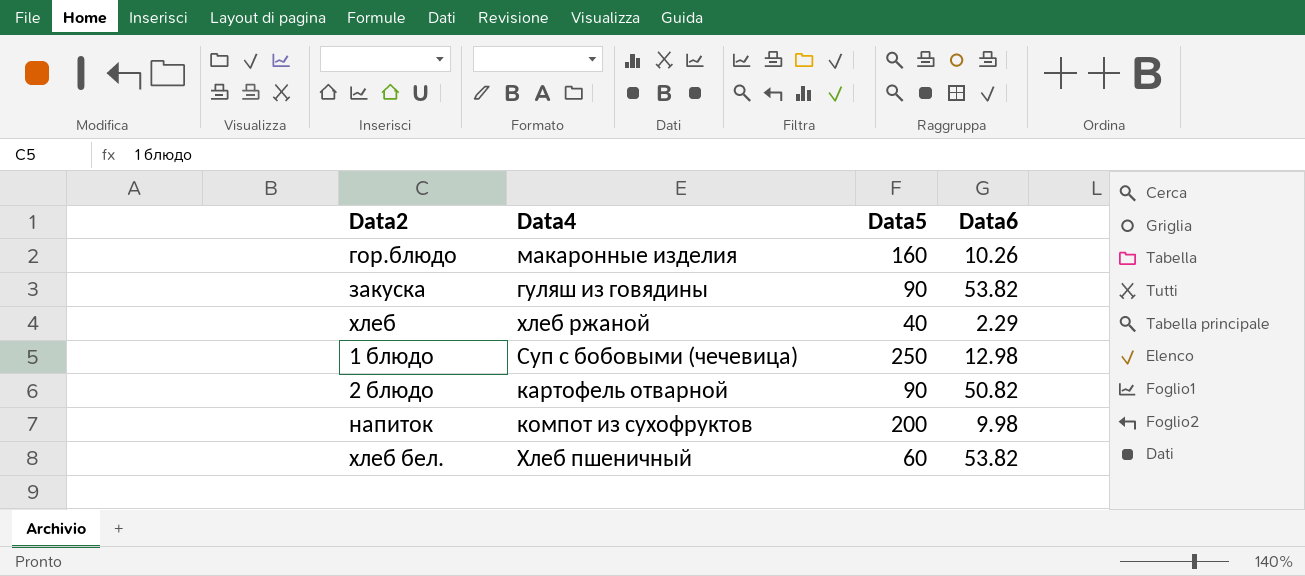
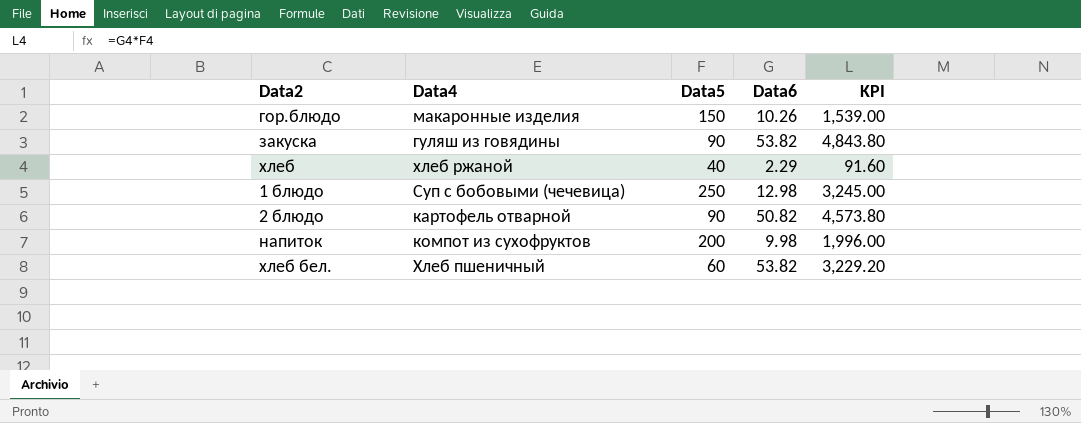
column KPI | formula: none -> [Data5] * [Data6]
гор.блюдо | Data5: 160 -> 150

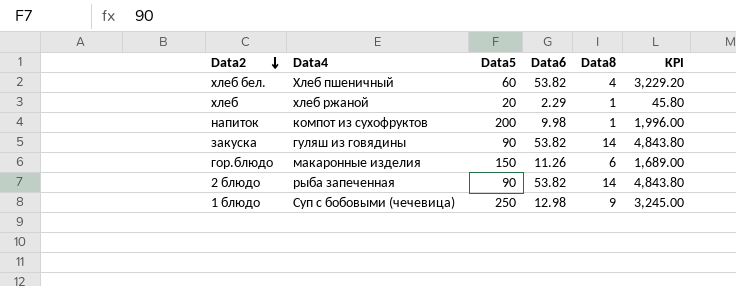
row order: none -> Data2 descending
column Data8 | position: none -> 5
хлеб | Data5: 40 -> 20
хлеб | KPI: 91.60 -> 45.80
гор.блюдо | Data6: 10.26 -> 11.26
гор.блюдо | KPI: 1,539.00 -> 1,689.00
2 блюдо | Data4: картофель отварной -> рыба запеченная
2 блюдо | Data6: 50.82 -> 53.82
2 блюдо | KPI: 4,573.80 -> 4,843.80

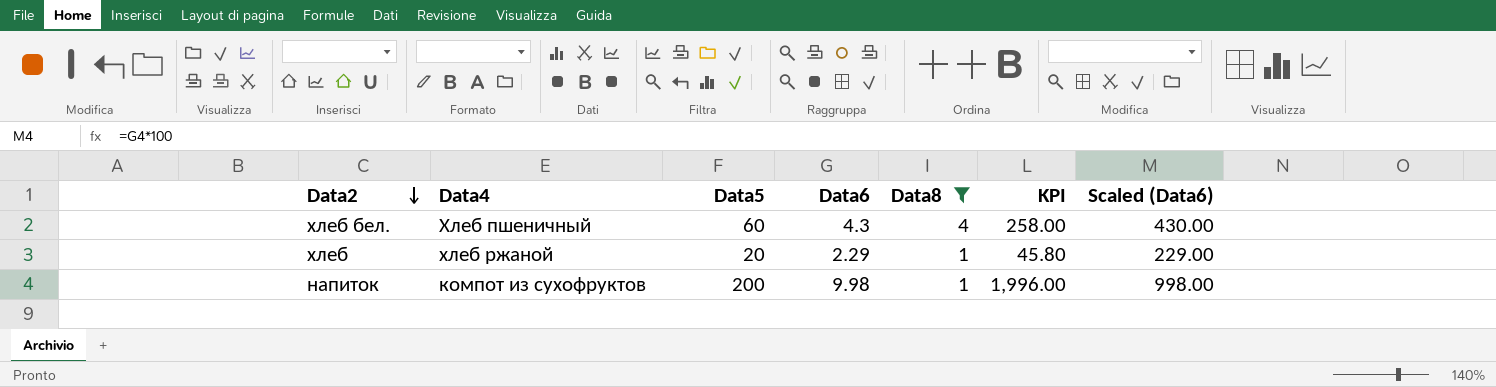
filter: none -> Data8 <= 4
column Scaled (Data6) | formula: none -> [Data6] * 100
хлеб бел. | Data6: 53.82 -> 4.3
хлеб бел. | KPI: 3,229.20 -> 258.00

